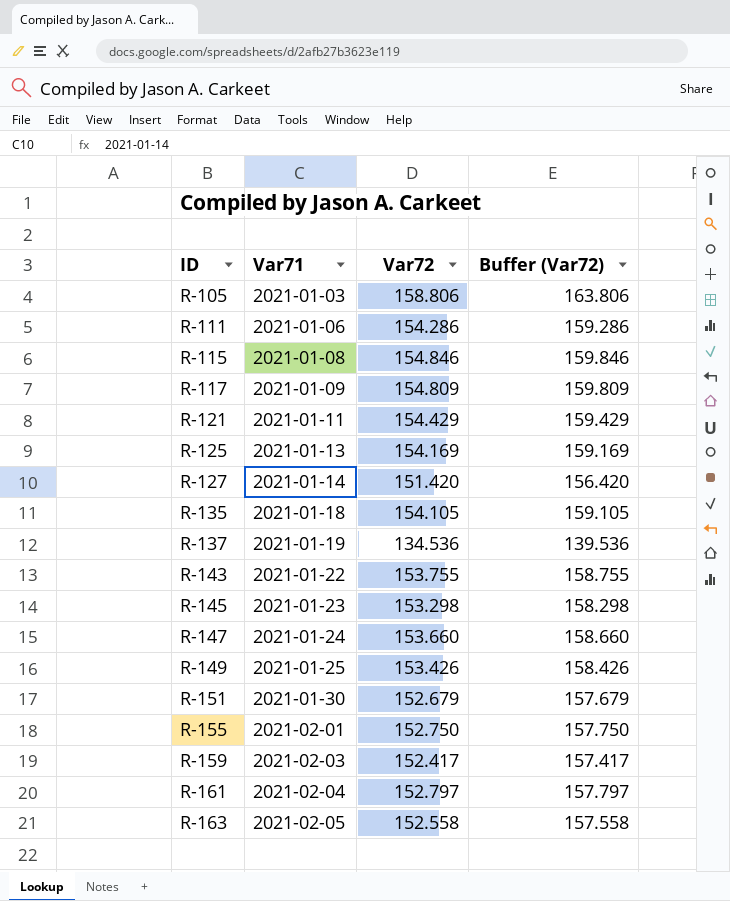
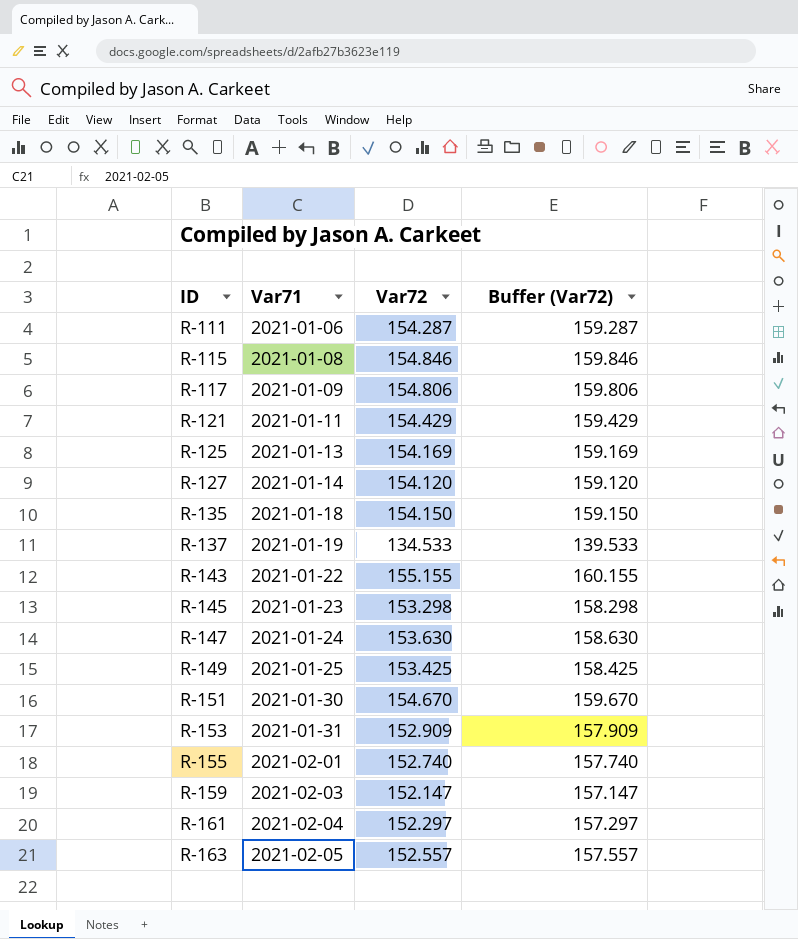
row R-105: 2021-01-03 | 158.806 | 163.806 -> none
R-111 | Var72: 154.286 -> 154.287
R-111 | Buffer (Var72): 159.286 -> 159.287
R-117 | Var72: 154.809 -> 154.806
R-117 | Buffer (Var72): 159.809 -> 159.806
R-127 | Var72: 151.420 -> 154.120
R-127 | Buffer (Var72): 156.420 -> 159.120
R-135 | Var72: 154.105 -> 154.150
R-135 | Buffer (Var72): 159.105 -> 159.150
R-137 | Var72: 134.536 -> 134.533
R-137 | Buffer (Var72): 139.536 -> 139.533
R-143 | Var72: 153.755 -> 155.155
R-143 | Buffer (Var72): 158.755 -> 160.155
R-147 | Var72: 153.660 -> 153.630
R-147 | Buffer (Var72): 158.660 -> 158.630
R-149 | Var72: 153.426 -> 153.425
R-149 | Buffer (Var72): 158.426 -> 158.425
R-151 | Var72: 152.679 -> 154.670
R-151 | Buffer (Var72): 157.679 -> 159.670
row R-153: none -> 2021-01-31 | 152.909 | 157.909
R-155 | Var72: 152.750 -> 152.740
R-155 | Buffer (Var72): 157.750 -> 157.740
R-159 | Var72: 152.417 -> 152.147
R-159 | Buffer (Var72): 157.417 -> 157.147
R-161 | Var72: 152.797 -> 152.297
R-161 | Buffer (Var72): 157.797 -> 157.297
R-163 | Var72: 152.558 -> 152.557
R-163 | Buffer (Var72): 157.558 -> 157.557

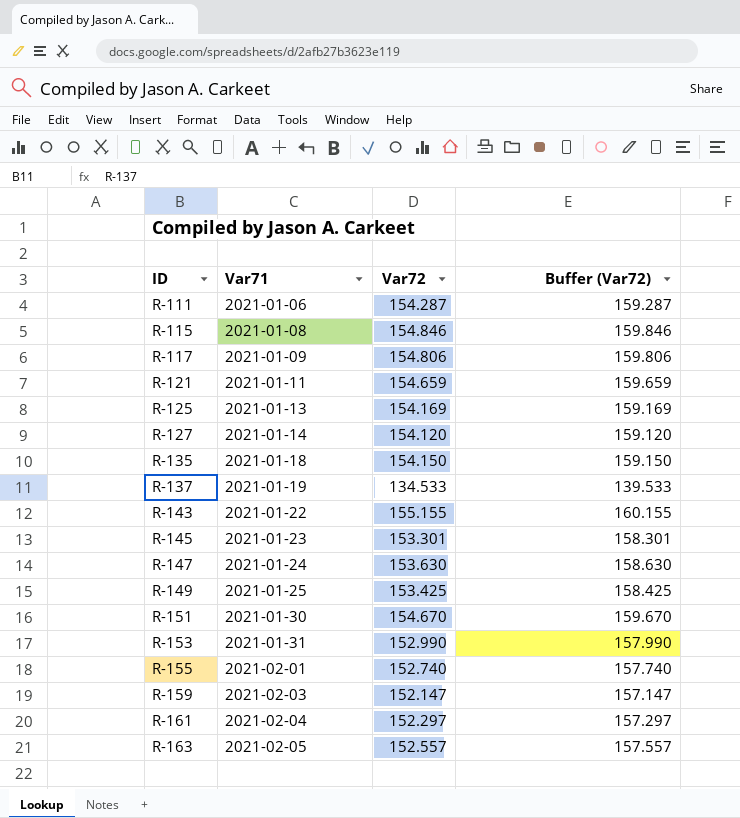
R-121 | Var72: 154.429 -> 154.659
R-121 | Buffer (Var72): 159.429 -> 159.659
R-145 | Var72: 153.298 -> 153.301
R-145 | Buffer (Var72): 158.298 -> 158.301
R-153 | Var72: 152.909 -> 152.990
R-153 | Buffer (Var72): 157.909 -> 157.990

